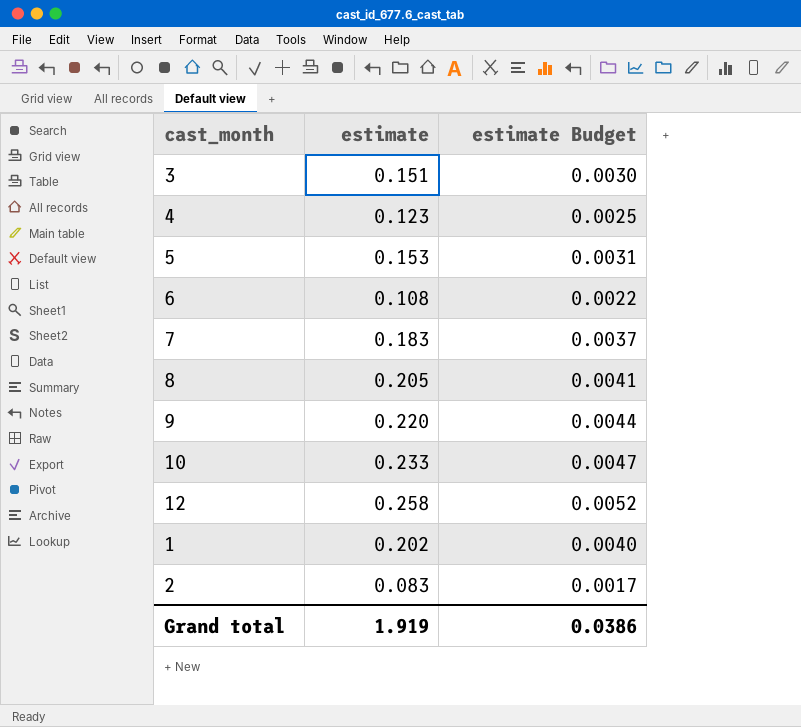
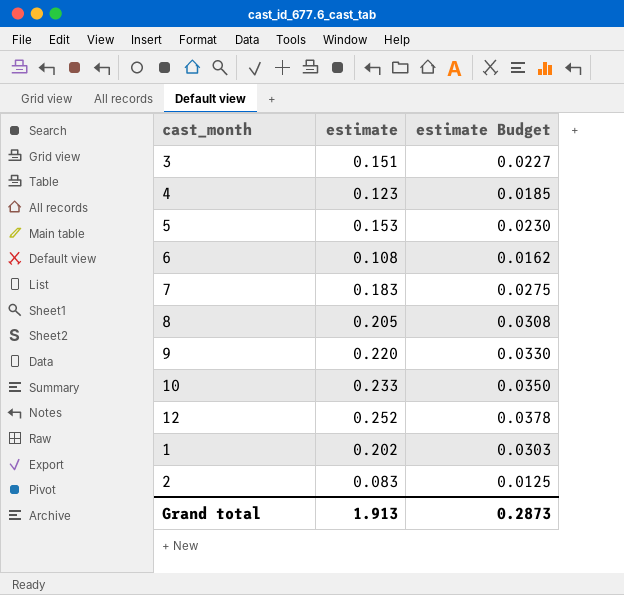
column estimate Budget | formula: [estimate] * 0.02 -> [estimate] * 0.15
12 | estimate: 0.258 -> 0.252
Grand total | estimate: 1.919 -> 1.913
Grand total | estimate Budget: 0.0386 -> 0.2873

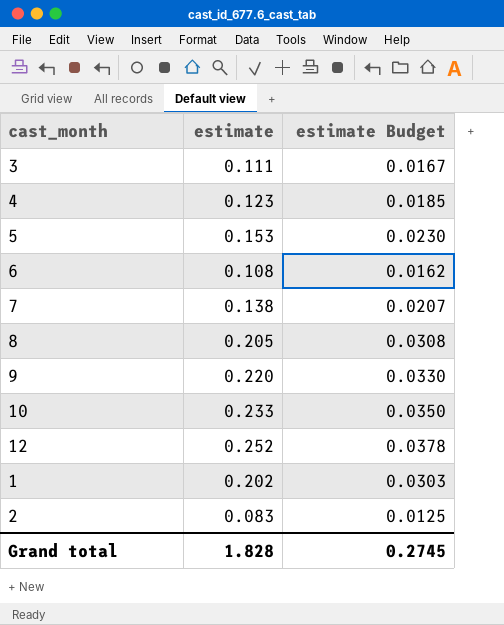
3 | estimate: 0.151 -> 0.111
3 | estimate Budget: 0.0227 -> 0.0167
7 | estimate: 0.183 -> 0.138
7 | estimate Budget: 0.0275 -> 0.0207
Grand total | estimate: 1.913 -> 1.828
Grand total | estimate Budget: 0.2873 -> 0.2745

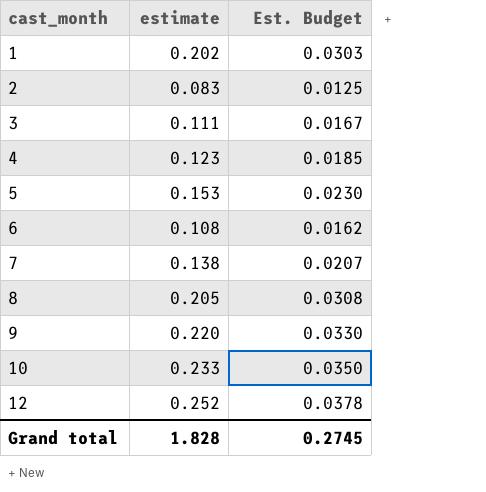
row order: none -> cast_month ascending
column name: estimate Budget -> Est. Budget

